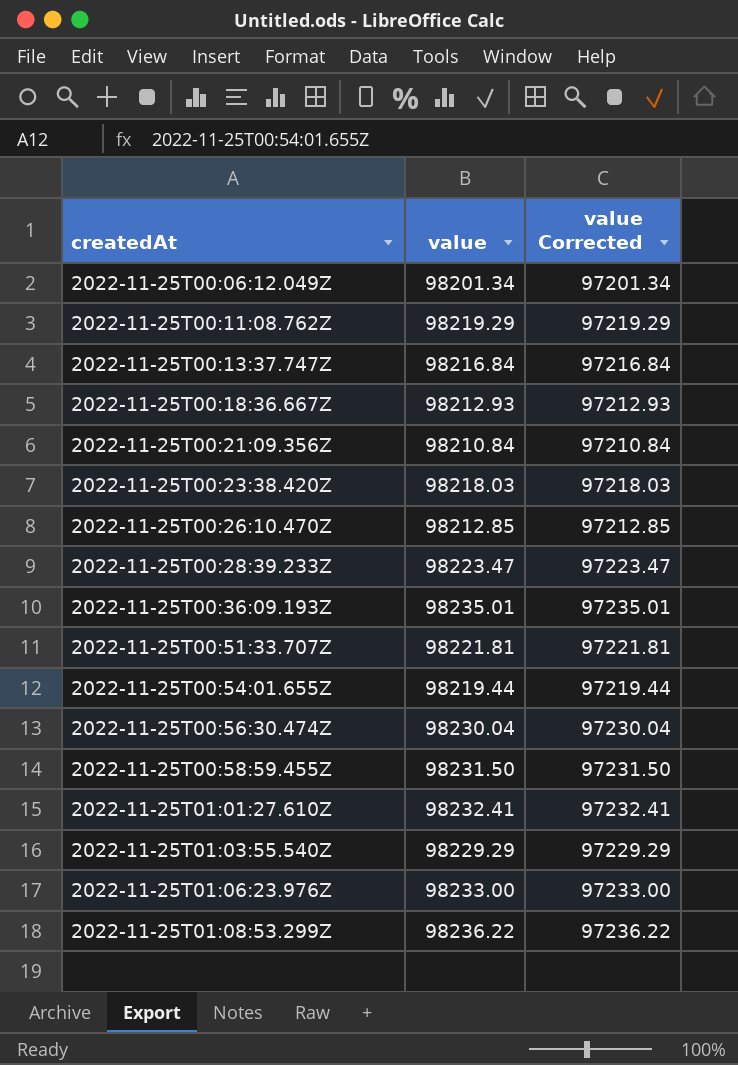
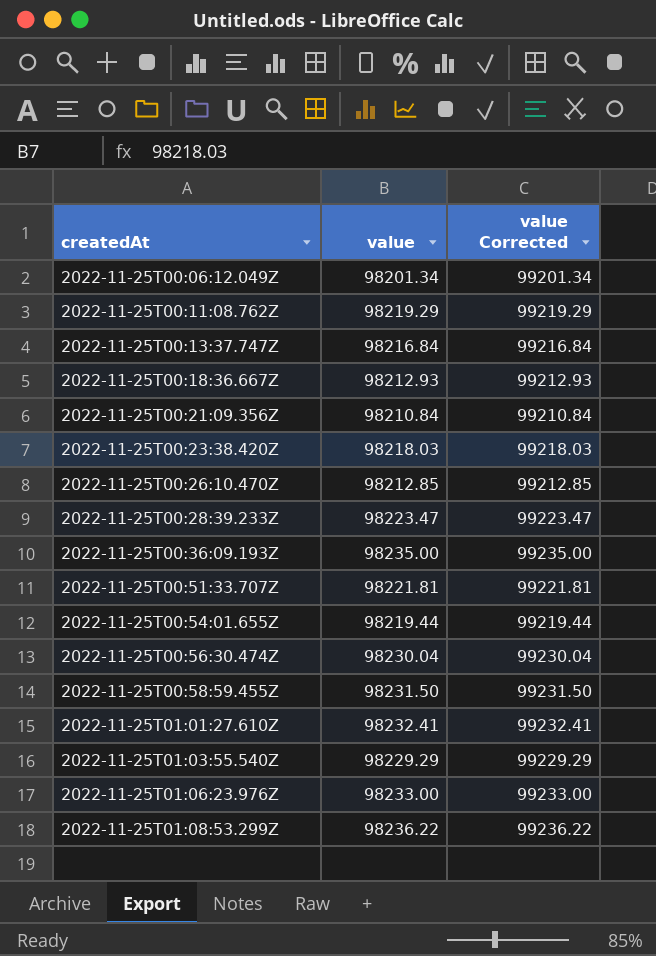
column value Corrected | formula: [value] - 1000 -> [value] + 1000
2022-11-25T00:36:09.193Z | value: 98235.01 -> 98235.00

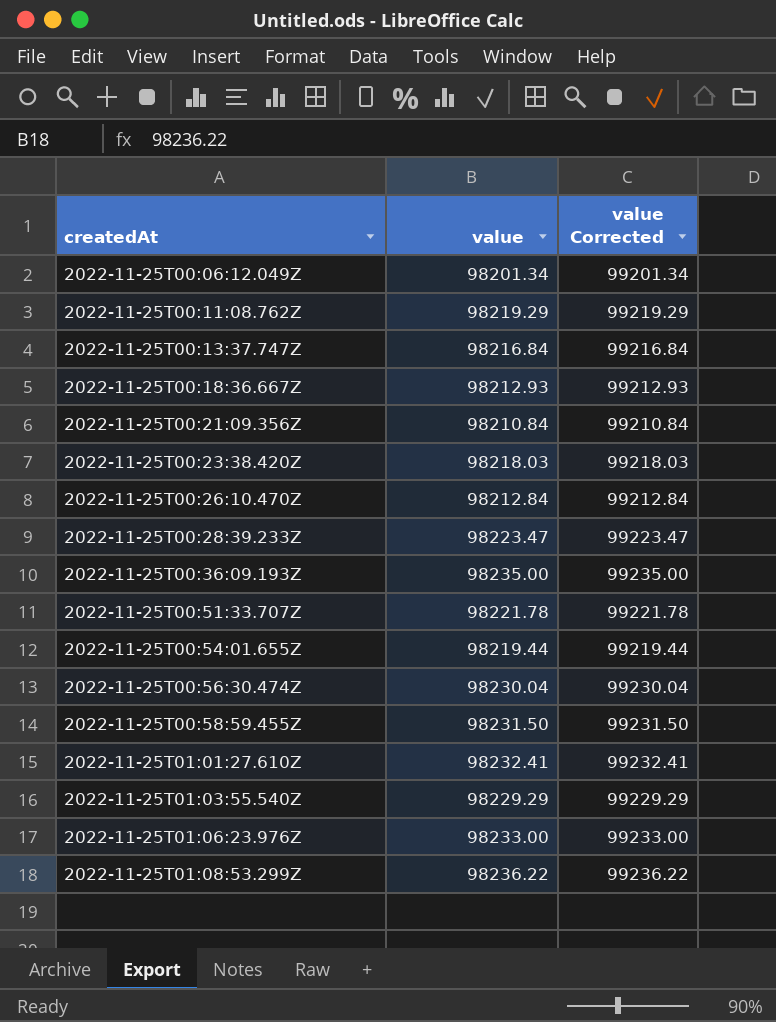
2022-11-25T00:26:10.470Z | value: 98212.85 -> 98212.84
2022-11-25T00:26:10.470Z | value Corrected: 99212.85 -> 99212.84
2022-11-25T00:51:33.707Z | value: 98221.81 -> 98221.78
2022-11-25T00:51:33.707Z | value Corrected: 99221.81 -> 99221.78

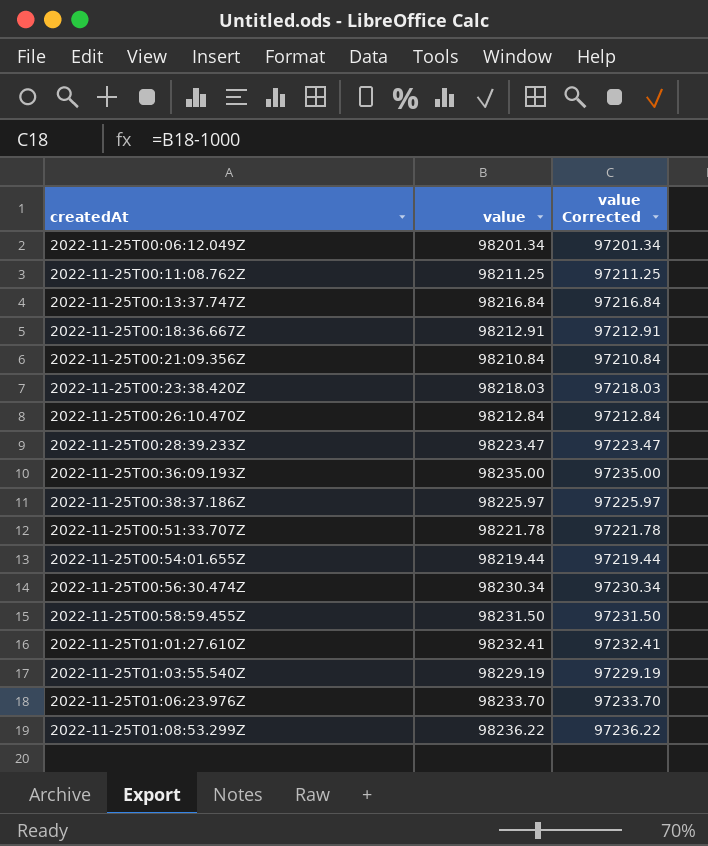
column value Corrected | formula: [value] + 1000 -> [value] - 1000
2022-11-25T00:11:08.762Z | value: 98219.29 -> 98211.25
2022-11-25T00:18:36.667Z | value: 98212.93 -> 98212.91
row 2022-11-25T00:38:37.186Z: none -> 98225.97 | 97225.97
2022-11-25T00:56:30.474Z | value: 98230.04 -> 98230.34
2022-11-25T01:03:55.540Z | value: 98229.29 -> 98229.19
2022-11-25T01:06:23.976Z | value: 98233.00 -> 98233.70

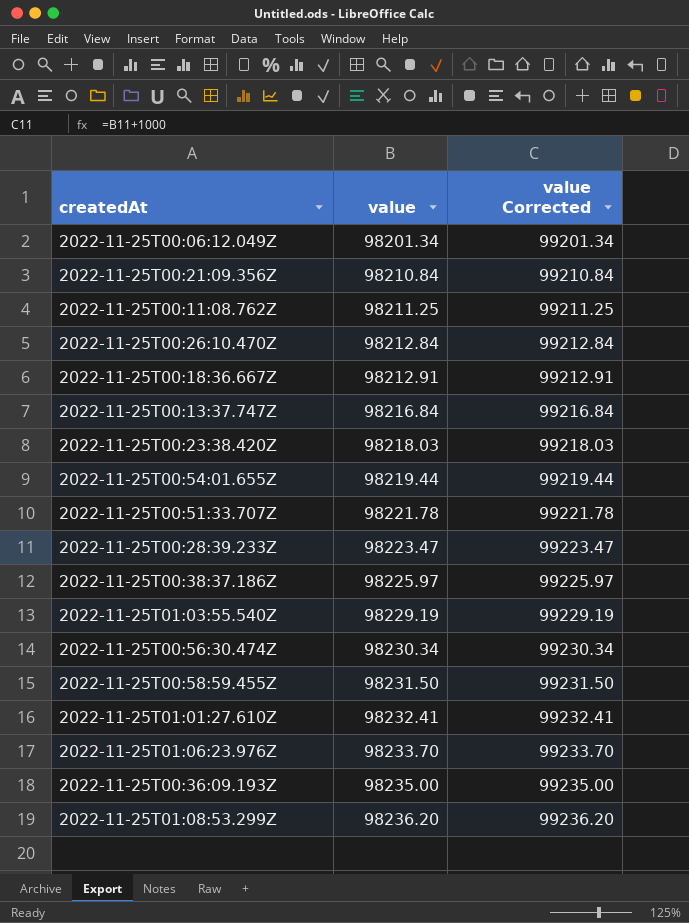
row order: createdAt ascending -> value ascending
column value Corrected | formula: [value] - 1000 -> [value] + 1000
2022-11-25T01:08:53.299Z | value: 98236.22 -> 98236.20

